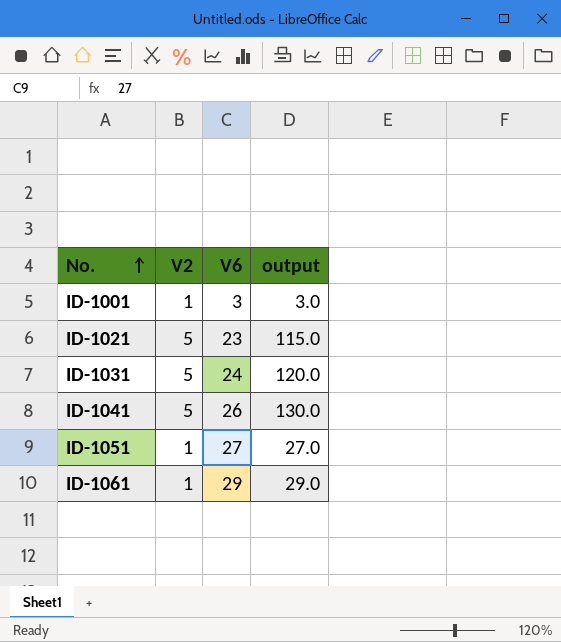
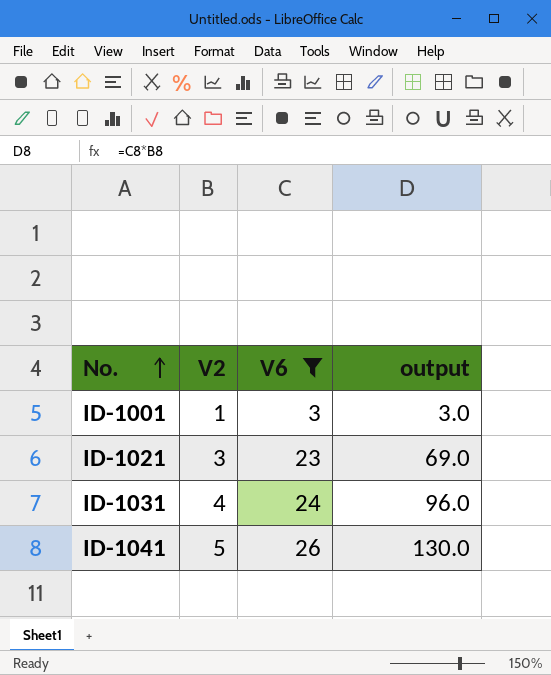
filter: none -> V6 <= 26
ID-1021 | V2: 5 -> 3
ID-1021 | output: 115.0 -> 69.0
ID-1031 | V2: 5 -> 4
ID-1031 | output: 120.0 -> 96.0

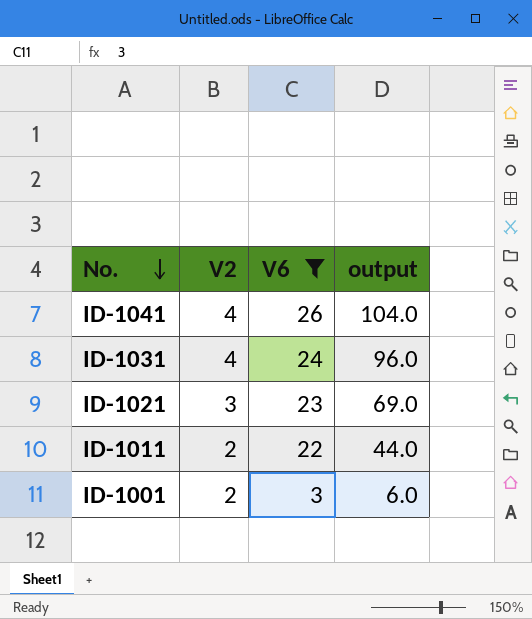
row order: No. ascending -> No. descending
ID-1041 | V2: 5 -> 4
ID-1041 | output: 130.0 -> 104.0
row ID-1011: none -> 2 | 22 | 44.0
ID-1001 | V2: 1 -> 2
ID-1001 | output: 3.0 -> 6.0

